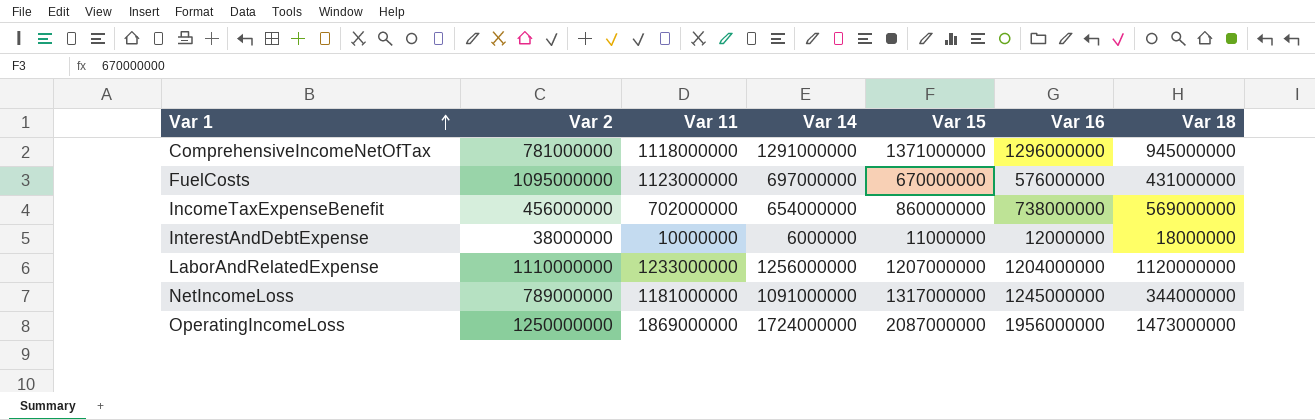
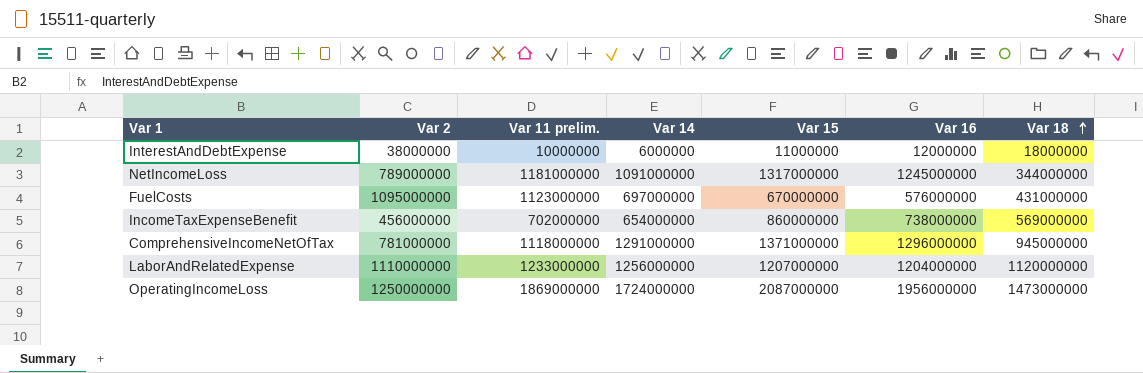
row order: Var 1 ascending -> Var 18 ascending
column name: Var 11 -> Var 11 prelim.

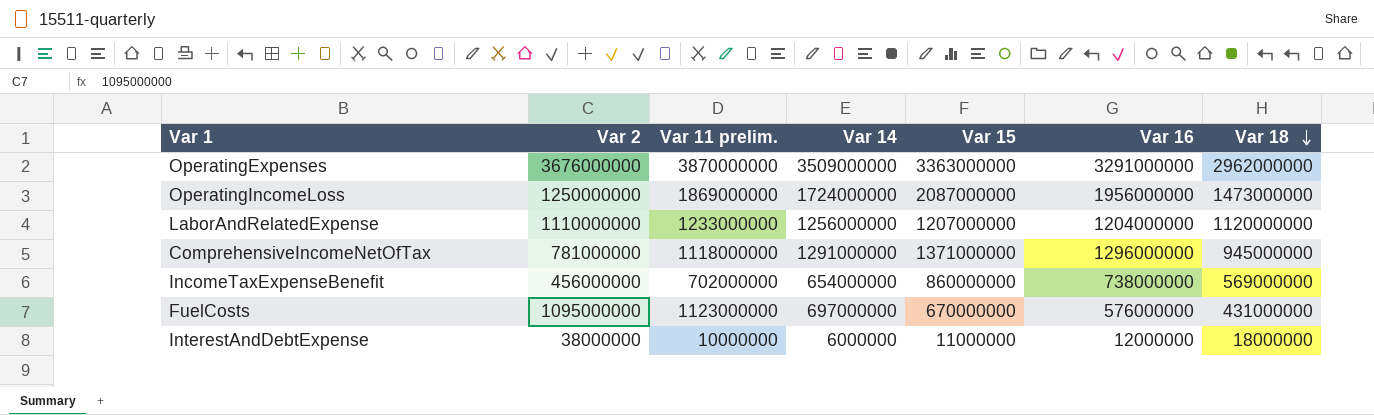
row order: Var 18 ascending -> Var 18 descending
row NetIncomeLoss: 789000000 | 1181000000 | 1091000000 | 1317000000 | 1245000000 | 344000000 -> none
row OperatingExpenses: none -> 3676000000 | 3870000000 | 3509000000 | 3363000000 | 3291000000 | 2962000000

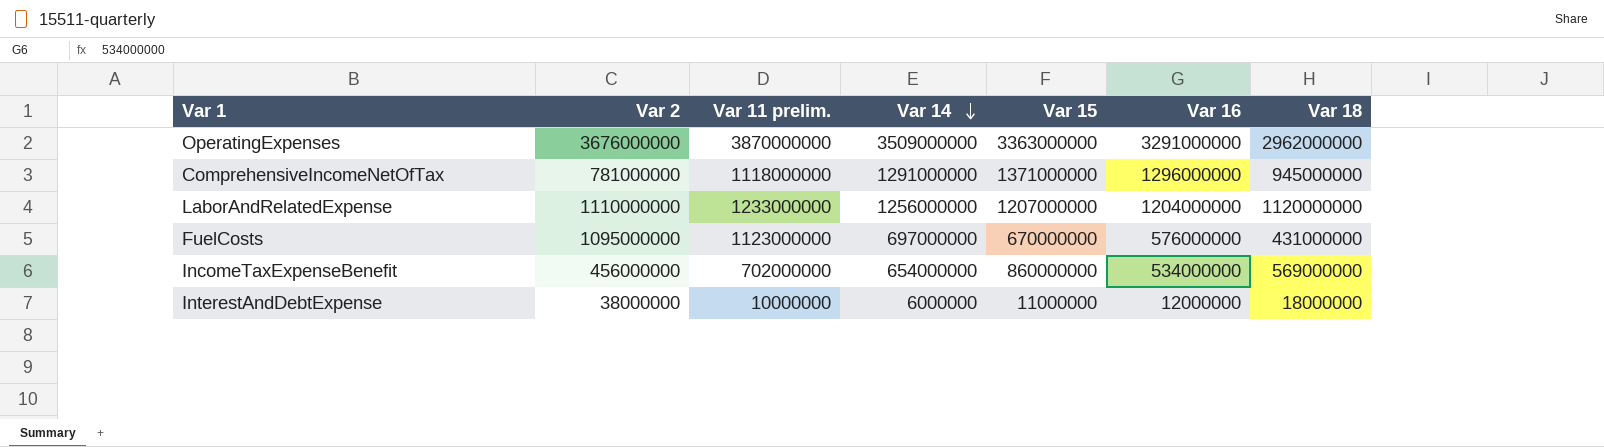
row order: Var 18 descending -> Var 14 descending
row OperatingIncomeLoss: 1250000000 | 1869000000 | 1724000000 | 2087000000 | 1956000000 | 1473000000 -> none
IncomeTaxExpenseBenefit | Var 16: 738000000 -> 534000000

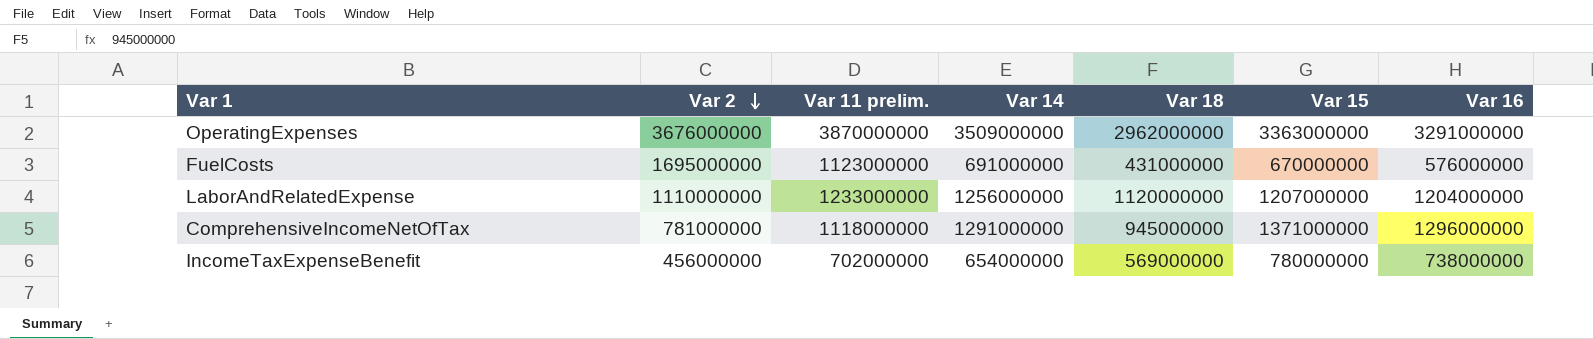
row order: Var 14 descending -> Var 2 descending
column Var 18 | position: 7 -> 5
row InterestAndDebtExpense: 38000000 | 10000000 | 6000000 | 11000000 | 12000000 | 18000000 -> none
FuelCosts | Var 2: 1095000000 -> 1695000000
FuelCosts | Var 14: 697000000 -> 691000000
IncomeTaxExpenseBenefit | Var 15: 860000000 -> 780000000
IncomeTaxExpenseBenefit | Var 16: 534000000 -> 738000000

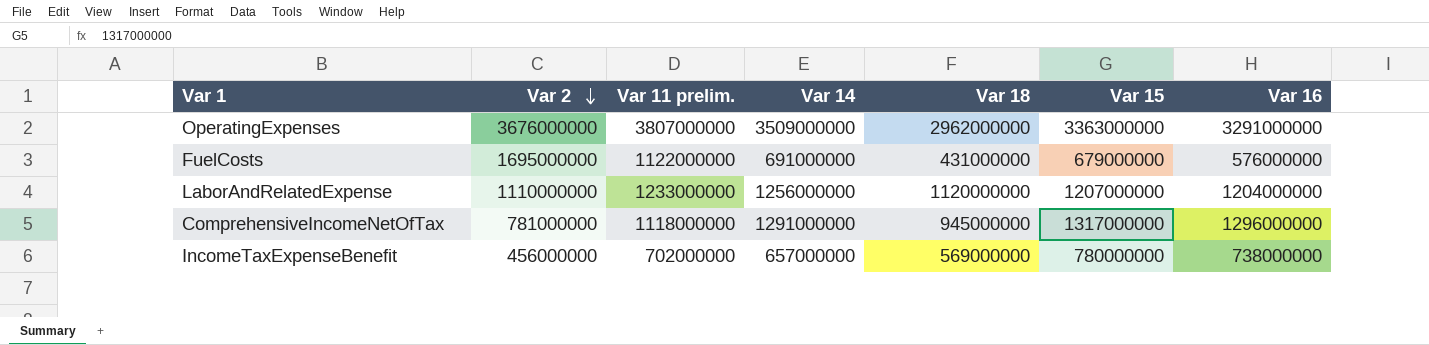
OperatingExpenses | Var 11 prelim.: 3870000000 -> 3807000000
FuelCosts | Var 11 prelim.: 1123000000 -> 1122000000
FuelCosts | Var 15: 670000000 -> 679000000
ComprehensiveIncomeNetOfTax | Var 15: 1371000000 -> 1317000000
IncomeTaxExpenseBenefit | Var 14: 654000000 -> 657000000

